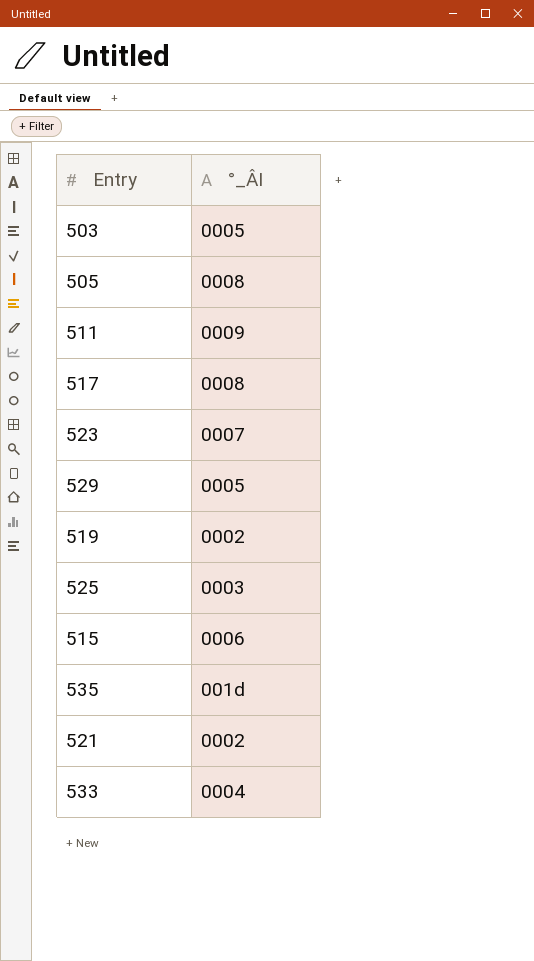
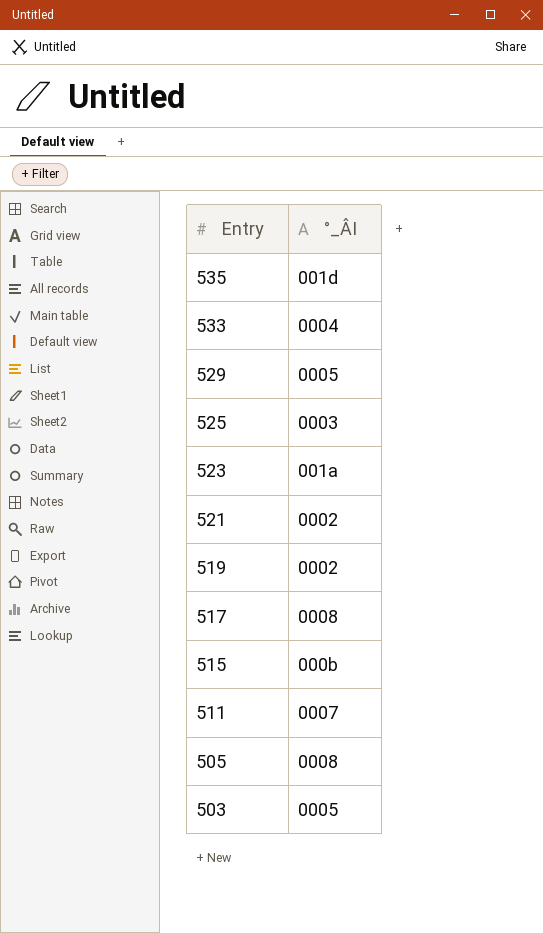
row order: none -> Entry descending
523 | °_ÂI: 0007 -> 001a
515 | °_ÂI: 0006 -> 000b
511 | °_ÂI: 0009 -> 0007

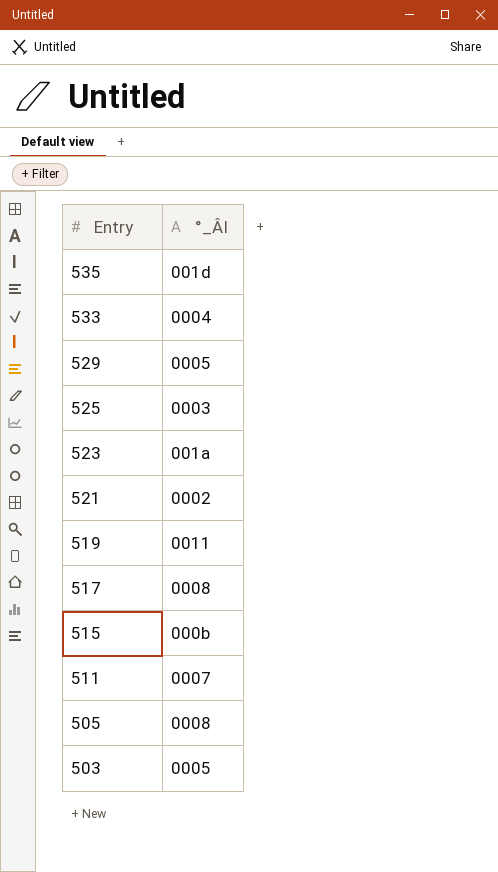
519 | °_ÂI: 0002 -> 0011

